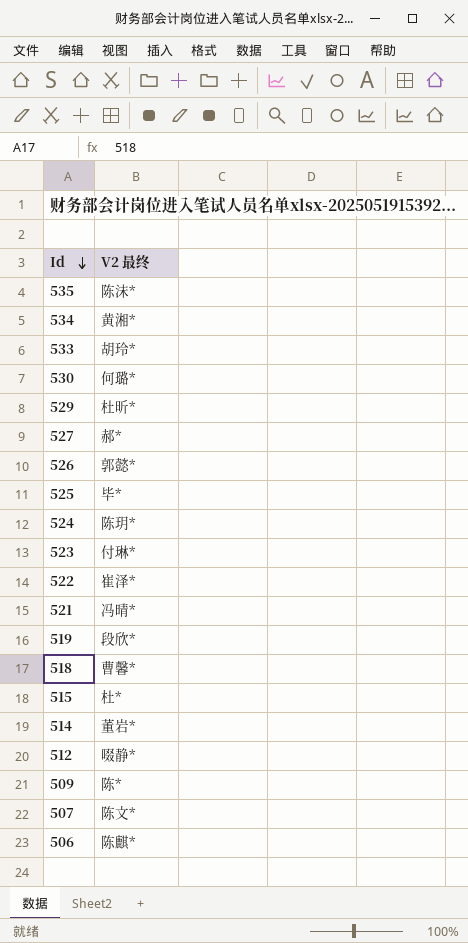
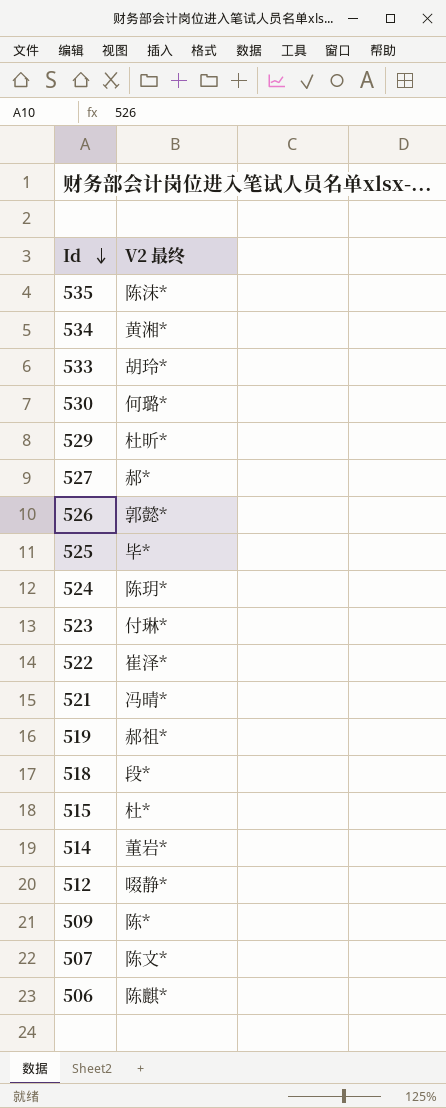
519 | V2 最终: 段欣* -> 郝祖*
518 | V2 最终: 曹馨* -> 段*

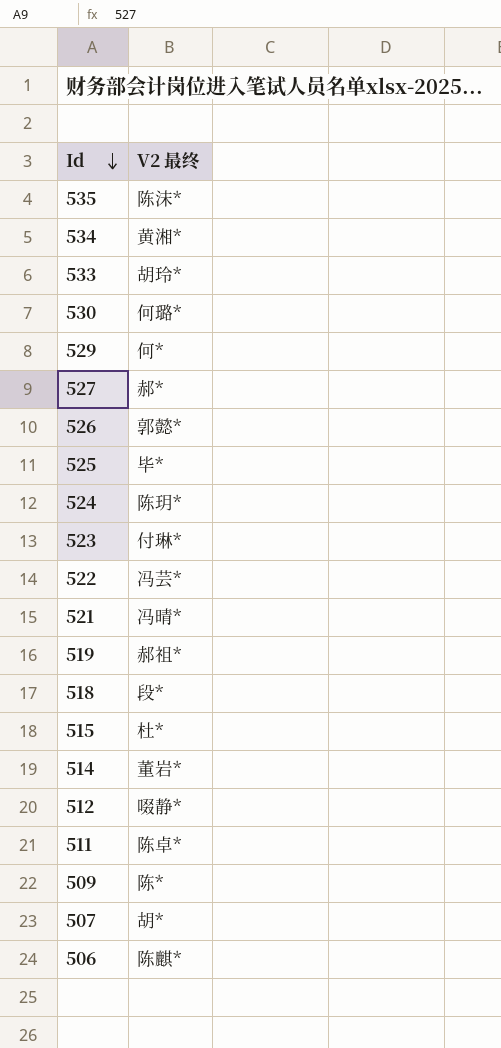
529 | V2 最终: 杜昕* -> 何*
522 | V2 最终: 崔泽* -> 冯芸*
row 511: none -> 陈卓*
507 | V2 最终: 陈文* -> 胡*

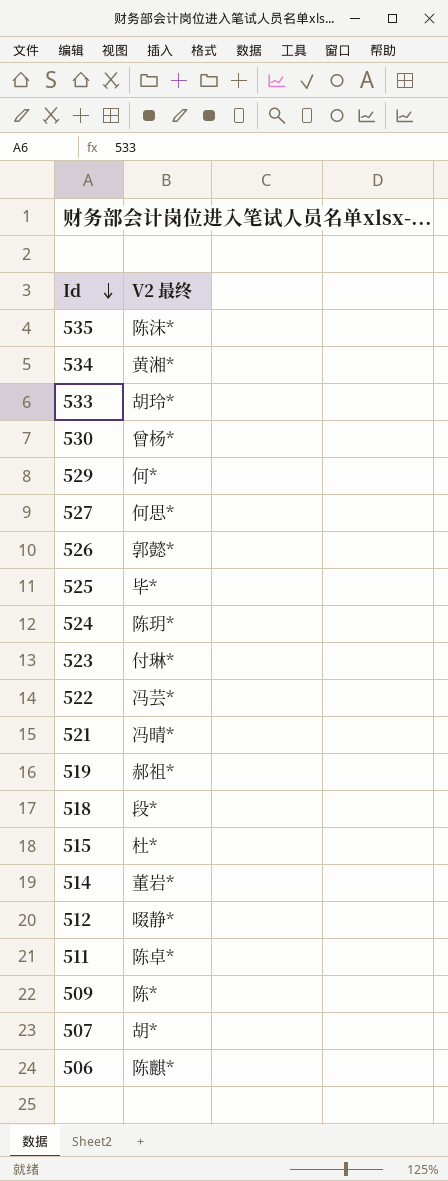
530 | V2 最终: 何璐* -> 曾杨*
527 | V2 最终: 郝* -> 何思*

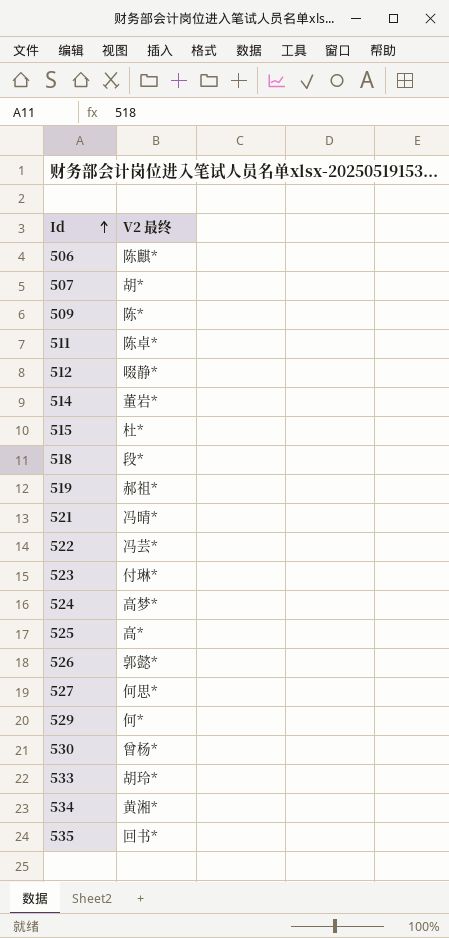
row order: Id descending -> Id ascending
524 | V2 最终: 陈玥* -> 高梦*
525 | V2 最终: 毕* -> 高*
535 | V2 最终: 陈沫* -> 回书*

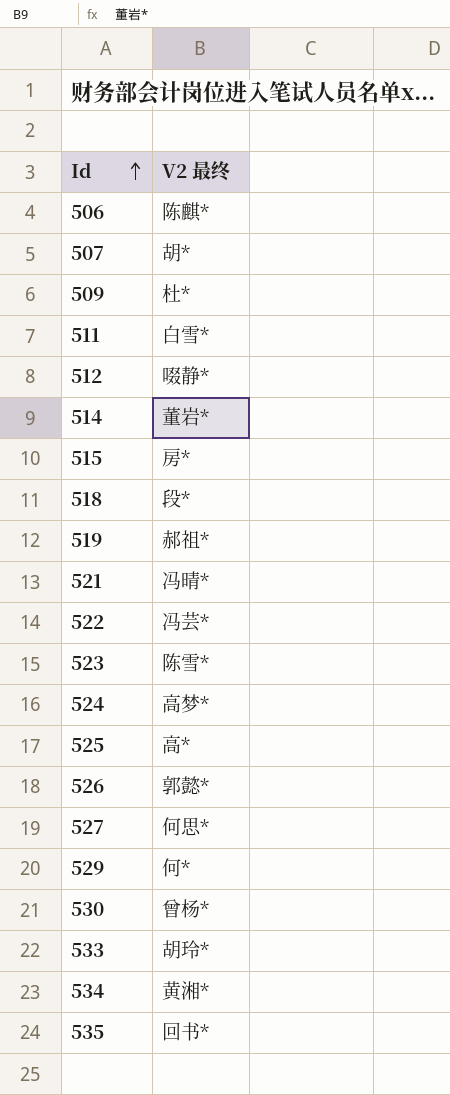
509 | V2 最终: 陈* -> 杜*
511 | V2 最终: 陈卓* -> 白雪*
515 | V2 最终: 杜* -> 房*
523 | V2 最终: 付琳* -> 陈雪*

